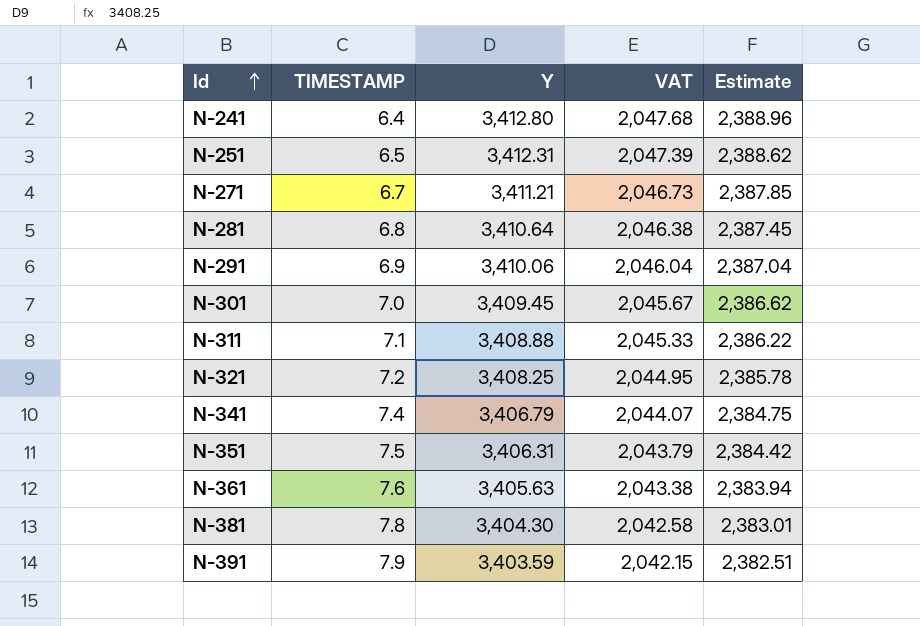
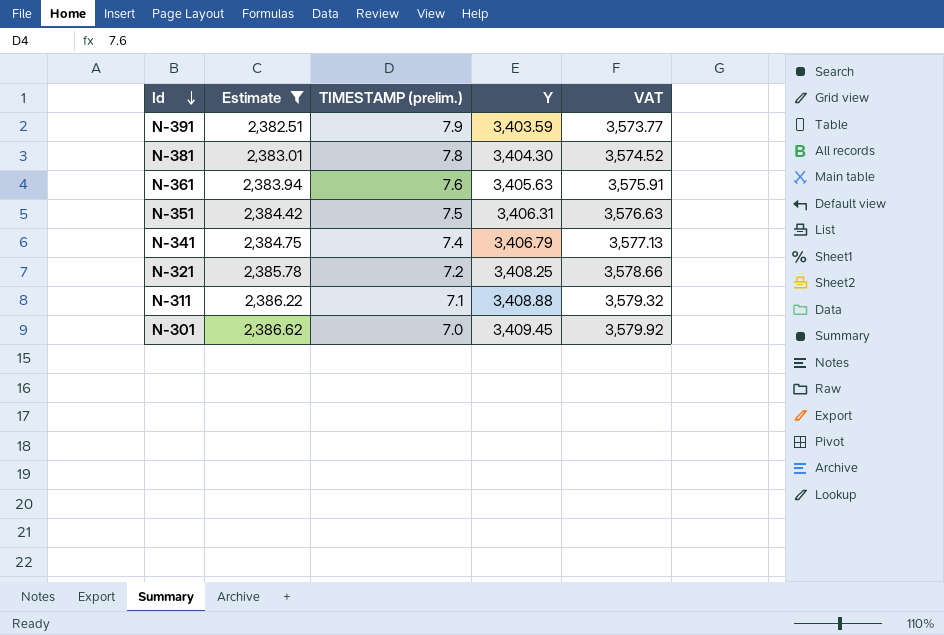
filter: none -> Estimate <= 2,386.62
row order: Id ascending -> Id descending
column Estimate | position: 5 -> 2
column name: TIMESTAMP -> TIMESTAMP (prelim.)
column VAT | formula: [Y] * 0.6 -> [Y] * 1.05

